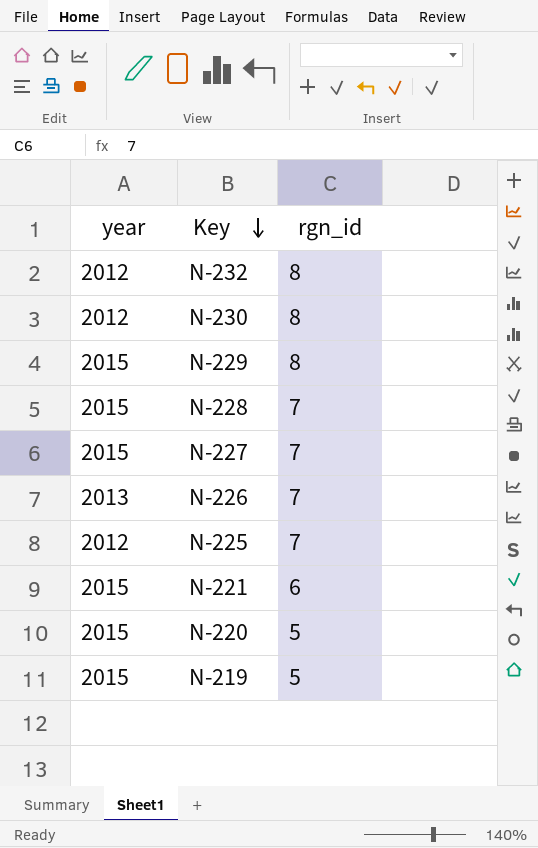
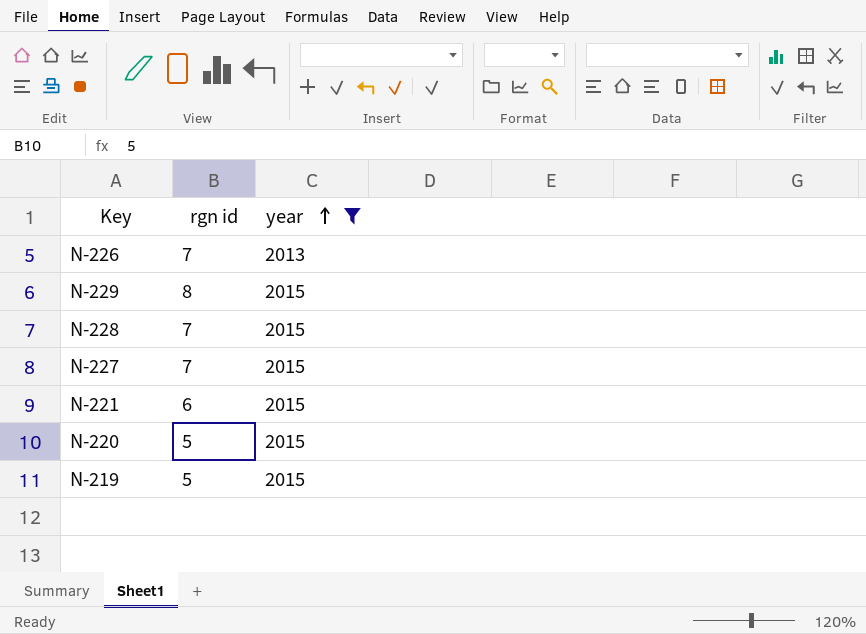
filter: none -> year != 2012
row order: Key descending -> year ascending
column name: rgn_id -> rgn id
column year | position: 1 -> 3

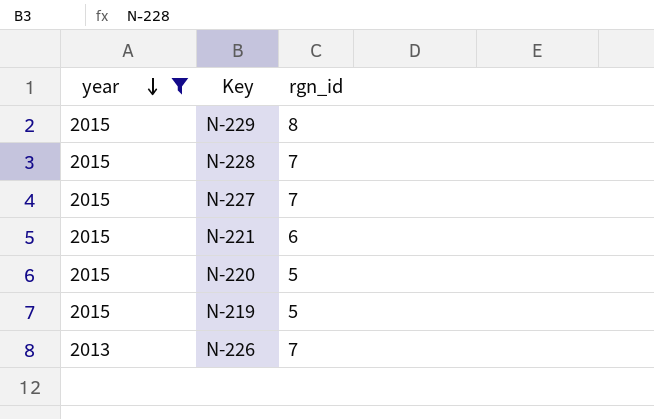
row order: year ascending -> year descending
column year | position: 3 -> 1
column name: rgn id -> rgn_id

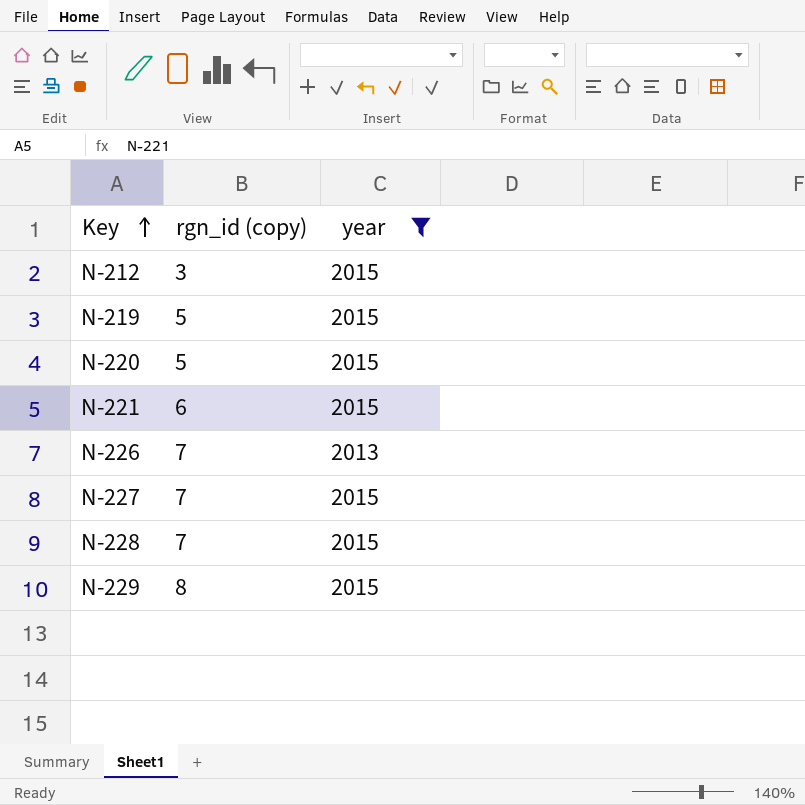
row order: year descending -> Key ascending
column name: rgn_id -> rgn_id (copy)
column year | position: 1 -> 3
row N-212: none -> 3 | 2015

